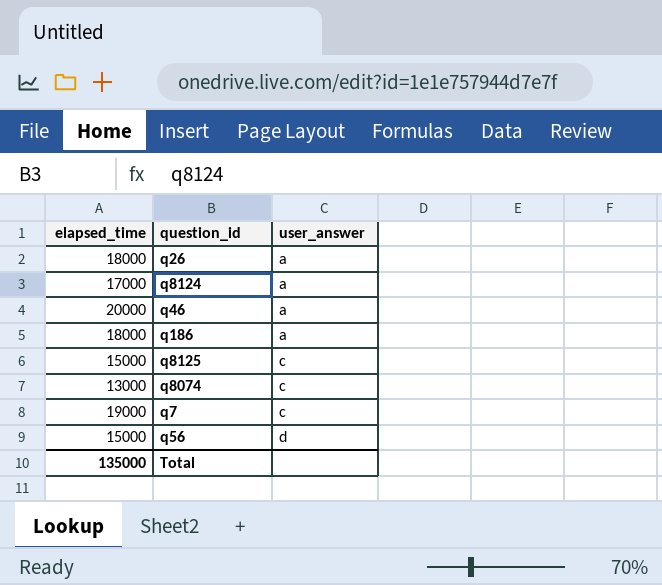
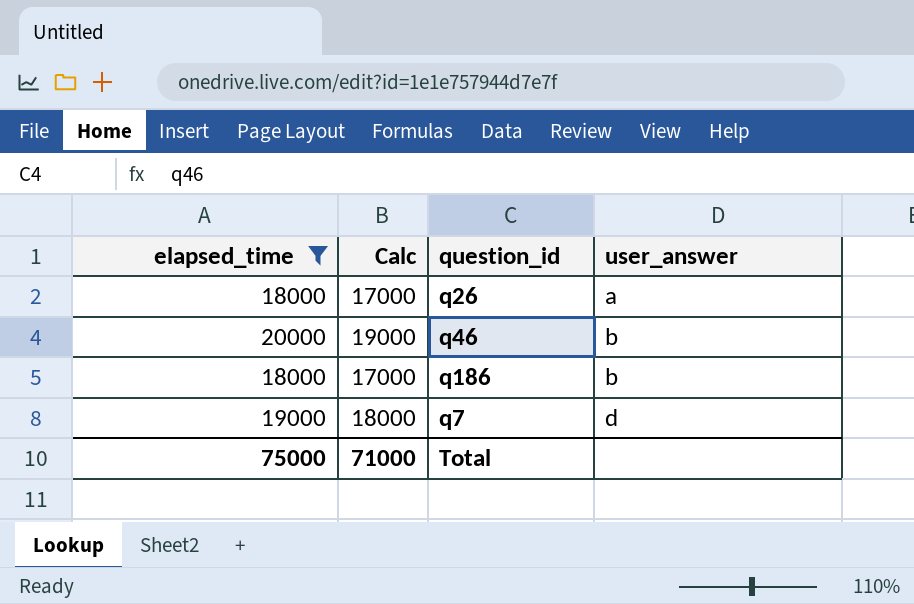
filter: none -> elapsed_time >= 18000
column Calc | formula: none -> [elapsed_time] - 1000
q46 | user_answer: a -> b
q186 | user_answer: a -> b
q7 | user_answer: c -> d
Total | elapsed_time: 135000 -> 75000

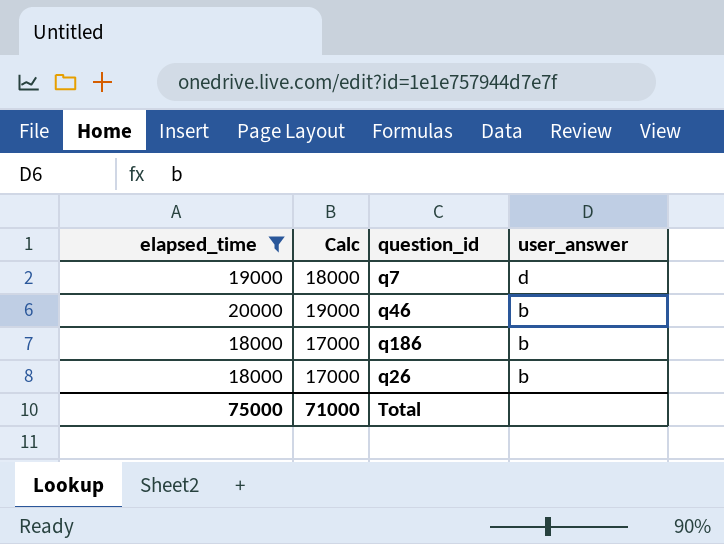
row order: user_answer ascending -> user_answer descending
q26 | user_answer: a -> b

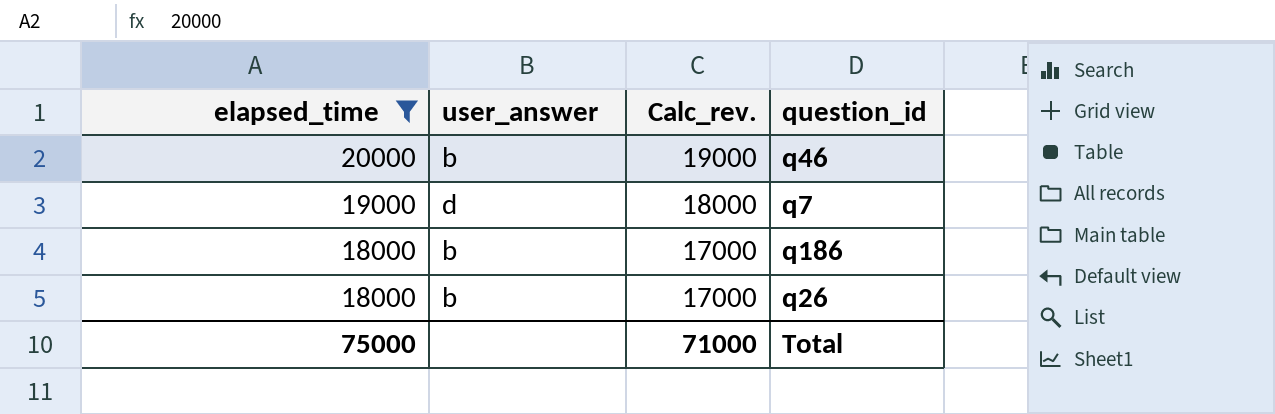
row order: user_answer descending -> elapsed_time descending
column user_answer | position: 4 -> 2
column name: Calc -> Calc_rev.

